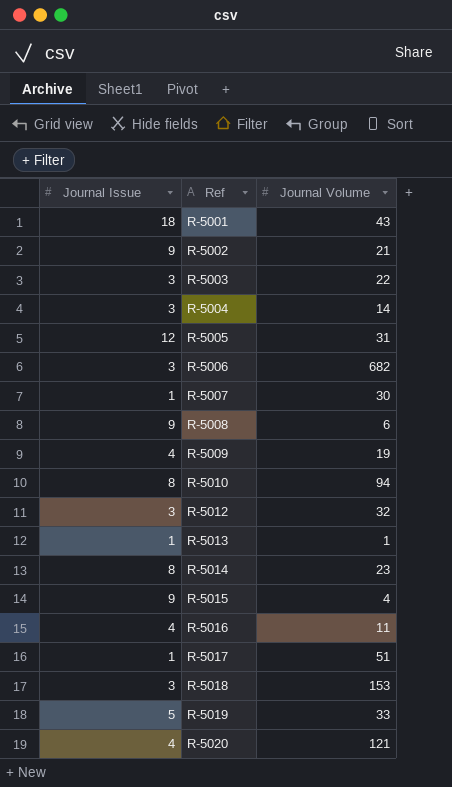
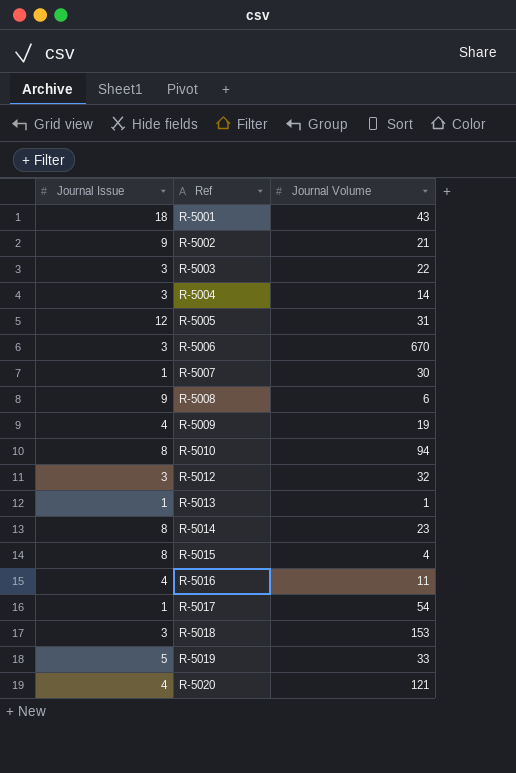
R-5006 | Journal Volume: 682 -> 670
R-5015 | Journal Issue: 9 -> 8
R-5017 | Journal Volume: 51 -> 54

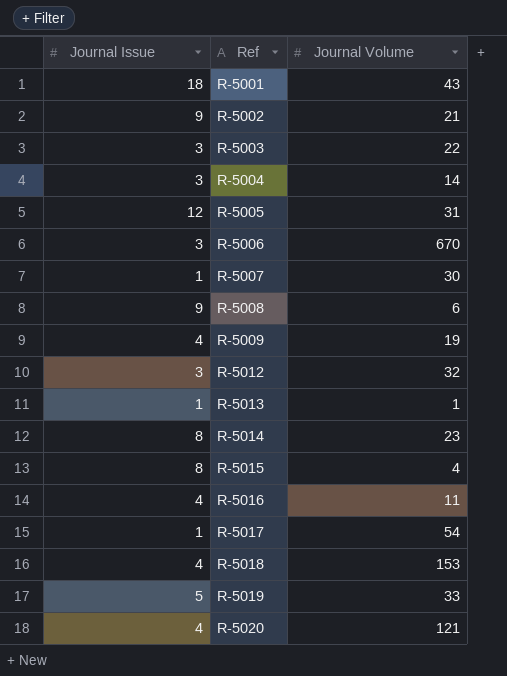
row R-5010: 8 | 94 -> none
R-5018 | Journal Issue: 3 -> 4

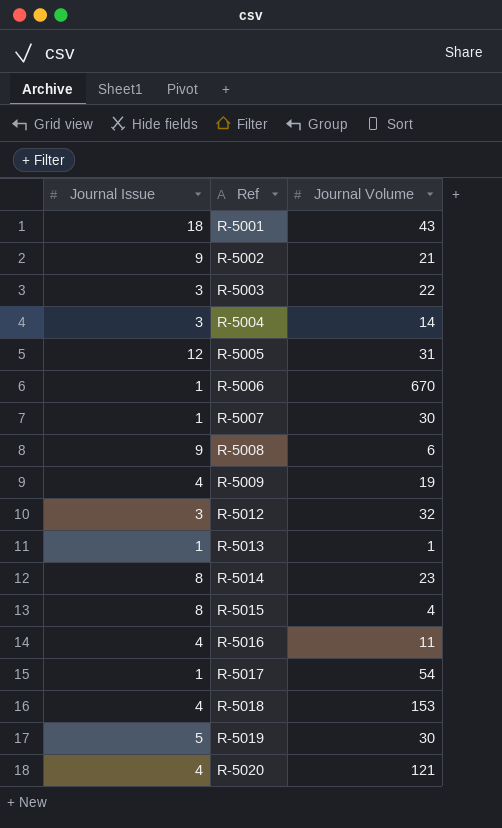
R-5006 | Journal Issue: 3 -> 1
R-5019 | Journal Volume: 33 -> 30

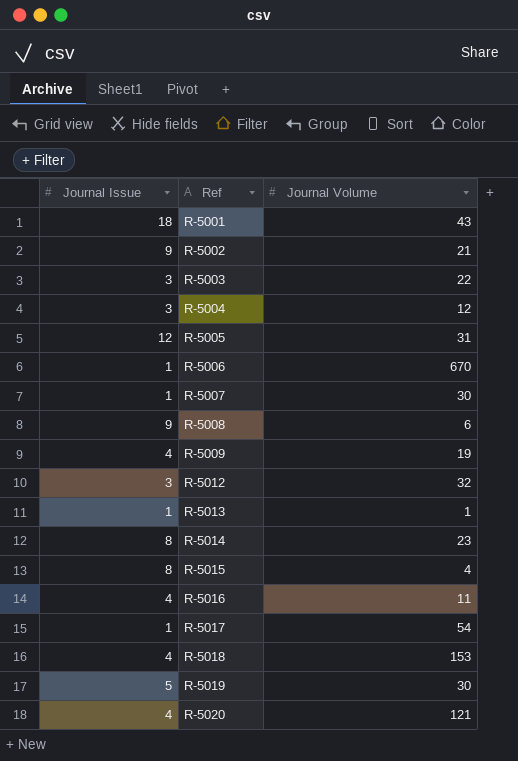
R-5004 | Journal Volume: 14 -> 12

